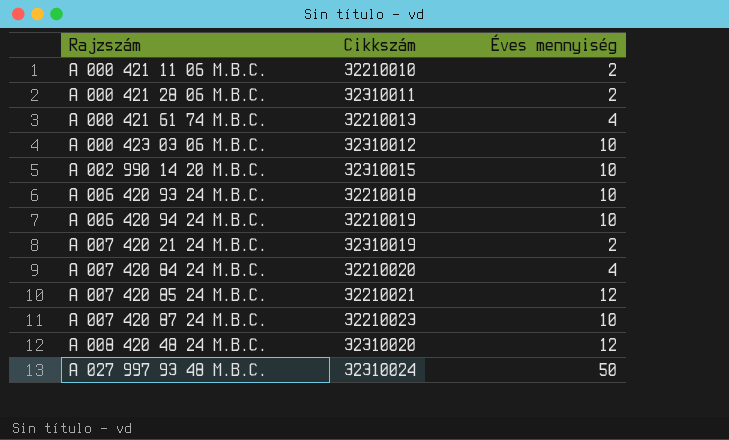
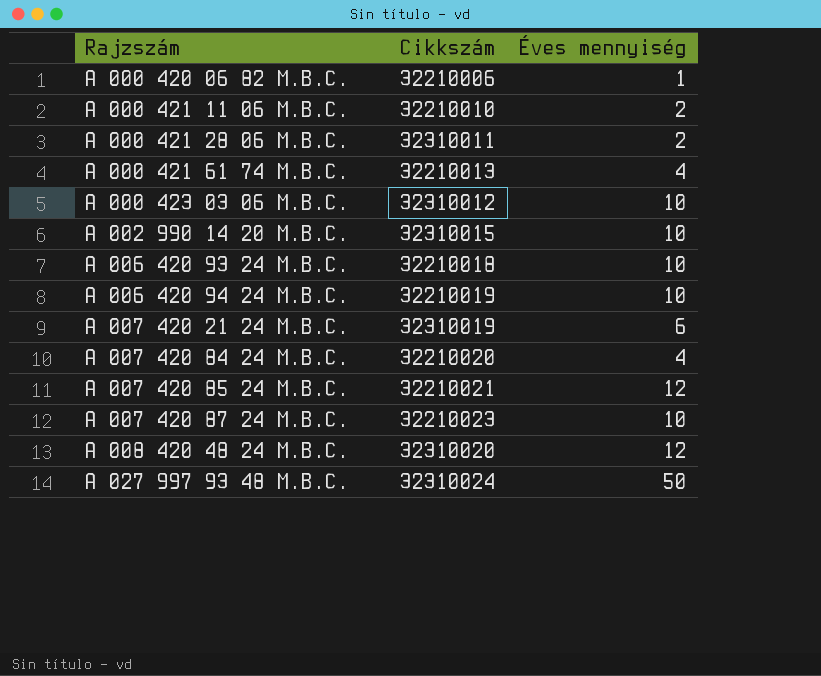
row A 000 420 06 82 M.B.C.: none -> 32210006 | 1
A 007 420 21 24 M.B.C. | Éves mennyiség: 2 -> 6

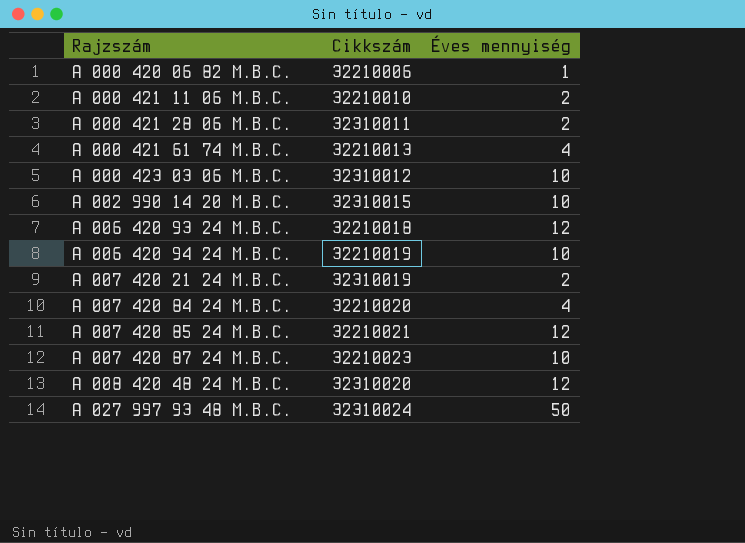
A 006 420 93 24 M.B.C. | Éves mennyiség: 10 -> 12
A 007 420 21 24 M.B.C. | Éves mennyiség: 6 -> 2

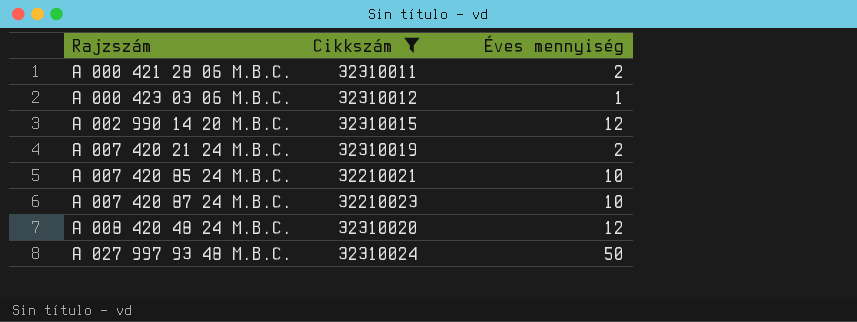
filter: none -> Cikkszám >= 32210021
A 000 423 03 06 M.B.C. | Éves mennyiség: 10 -> 1
A 002 990 14 20 M.B.C. | Éves mennyiség: 10 -> 12
A 007 420 85 24 M.B.C. | Éves mennyiség: 12 -> 10

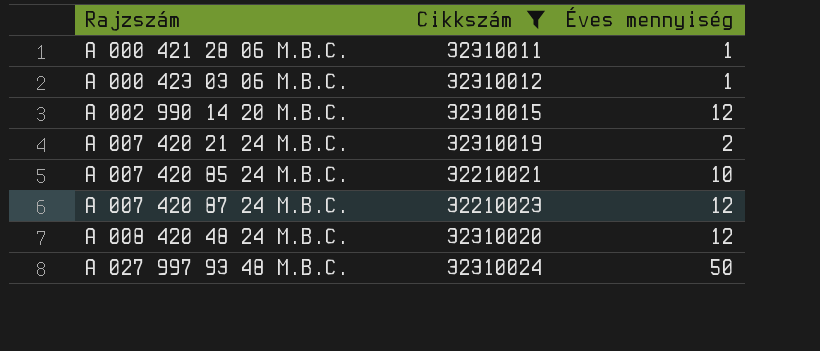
A 000 421 28 06 M.B.C. | Éves mennyiség: 2 -> 1
A 007 420 87 24 M.B.C. | Éves mennyiség: 10 -> 12

